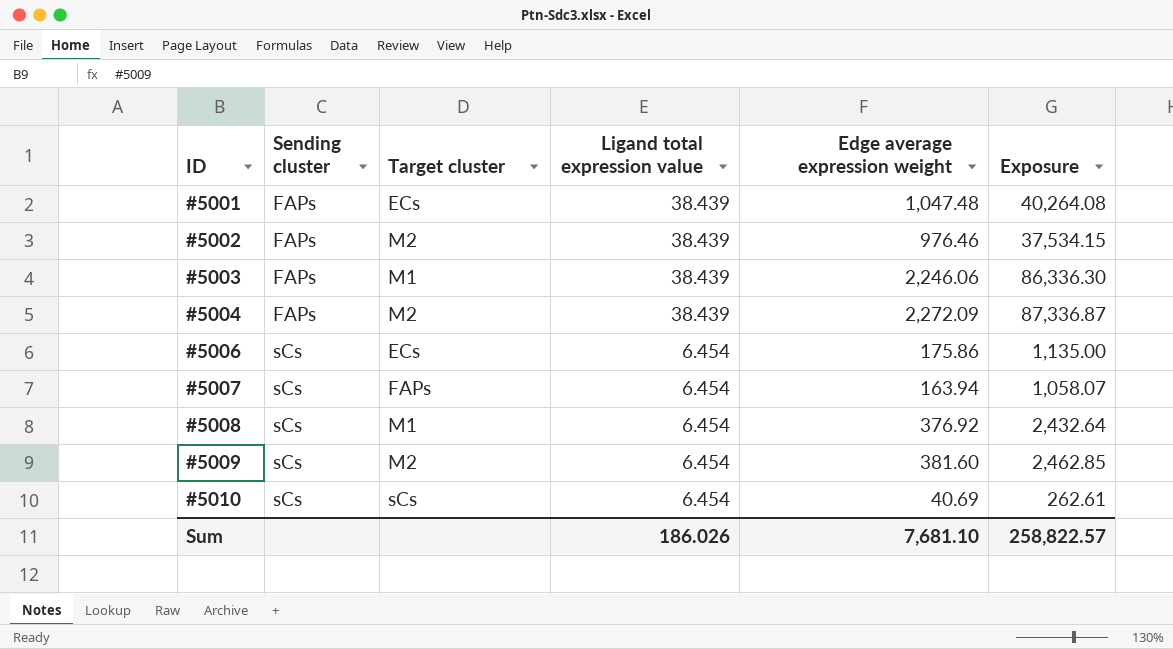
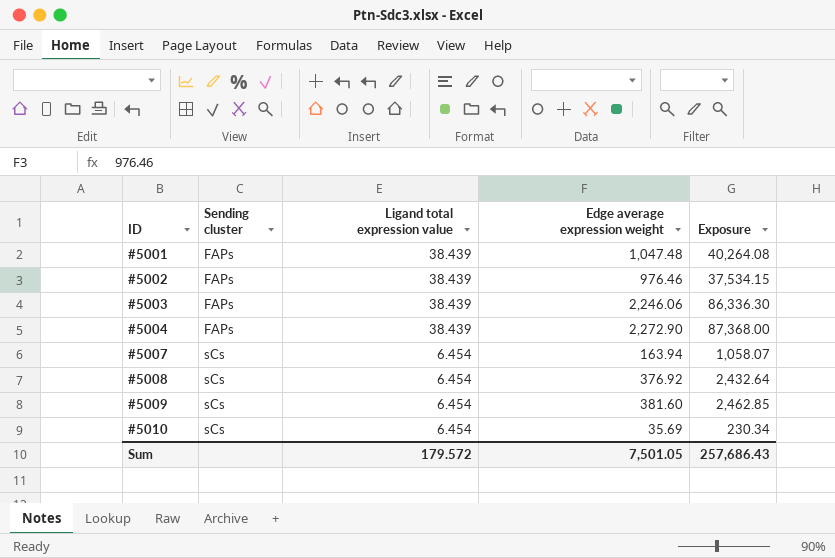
column Target cluster | position: 3 -> none
row #5006: sCs | ECs | 6.454 | 175.86 | 1,135.00 -> none
#5004 | Edge average expression weight: 2,272.09 -> 2,272.90
#5004 | Exposure: 87,336.87 -> 87,368.00
#5010 | Edge average expression weight: 40.69 -> 35.69
#5010 | Exposure: 262.61 -> 230.34
Sum | Ligand total expression value: 186.026 -> 179.572
Sum | Edge average expression weight: 7,681.10 -> 7,501.05
Sum | Exposure: 258,822.57 -> 257,686.43

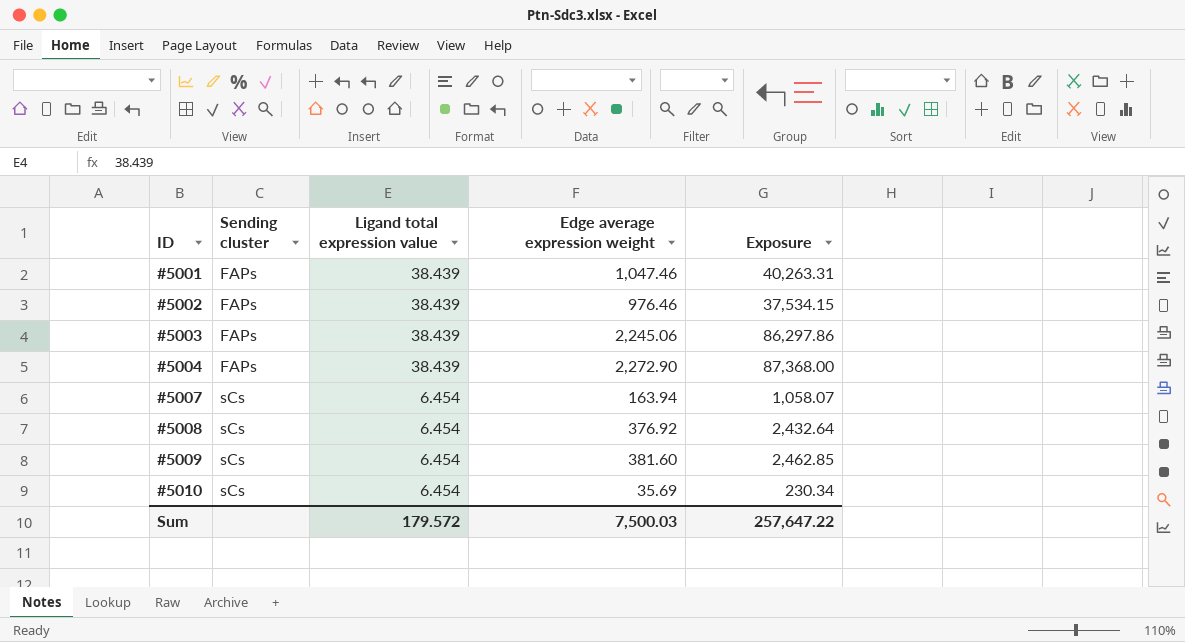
#5001 | Edge average expression weight: 1,047.48 -> 1,047.46
#5001 | Exposure: 40,264.08 -> 40,263.31
#5003 | Edge average expression weight: 2,246.06 -> 2,245.06
#5003 | Exposure: 86,336.30 -> 86,297.86
Sum | Edge average expression weight: 7,501.05 -> 7,500.03
Sum | Exposure: 257,686.43 -> 257,647.22

